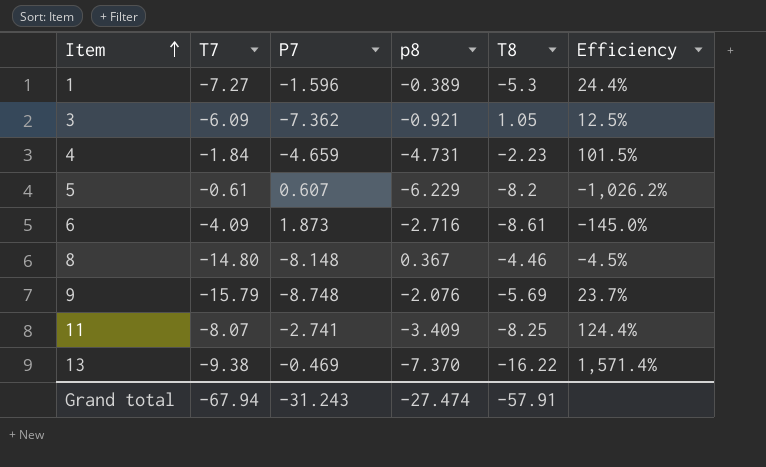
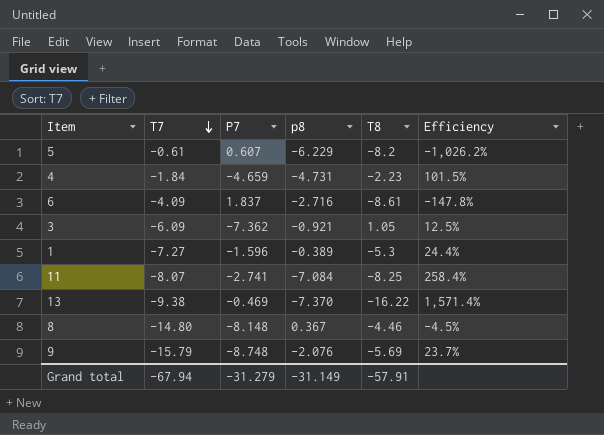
row order: Item ascending -> T7 descending
6 | P7: 1.873 -> 1.837
6 | Efficiency: -145.0% -> -147.8%
11 | p8: -3.409 -> -7.084
11 | Efficiency: 124.4% -> 258.4%
Grand total | P7: -31.243 -> -31.279
Grand total | p8: -27.474 -> -31.149

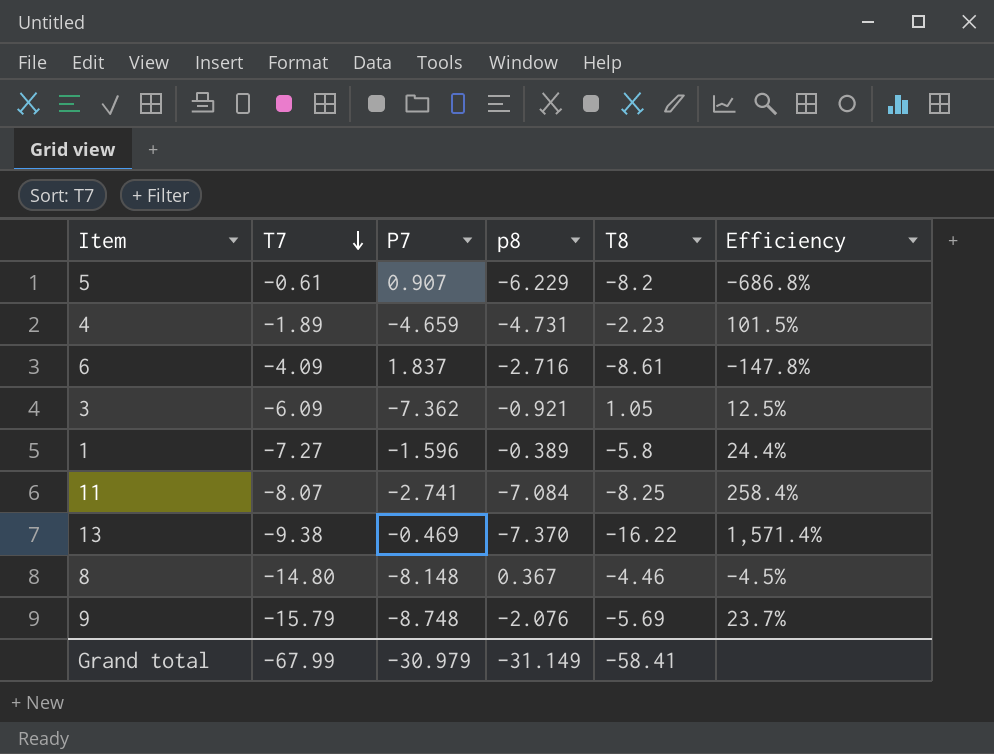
5 | P7: 0.607 -> 0.907
5 | Efficiency: -1,026.2% -> -686.8%
4 | T7: -1.84 -> -1.89
1 | T8: -5.3 -> -5.8
Grand total | T7: -67.94 -> -67.99
Grand total | P7: -31.279 -> -30.979
Grand total | T8: -57.91 -> -58.41

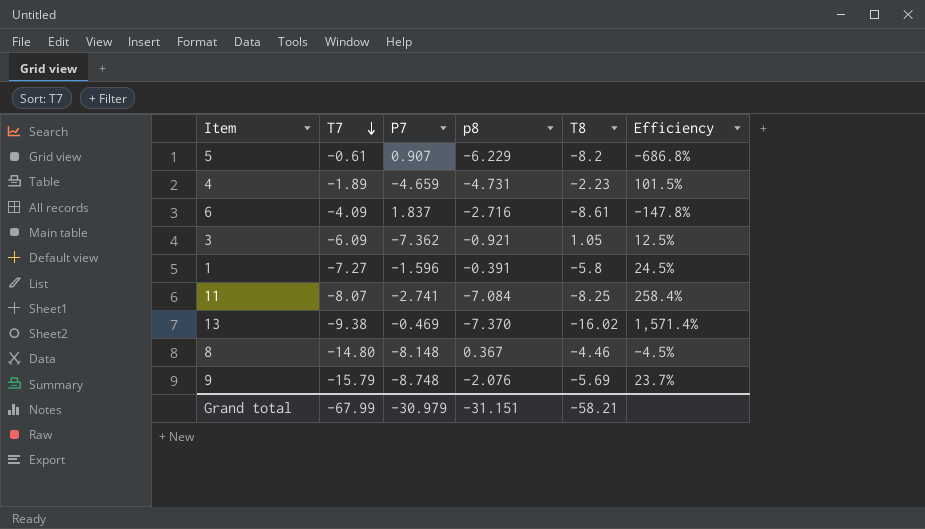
1 | p8: -0.389 -> -0.391
1 | Efficiency: 24.4% -> 24.5%
13 | T8: -16.22 -> -16.02
Grand total | p8: -31.149 -> -31.151
Grand total | T8: -58.41 -> -58.21

